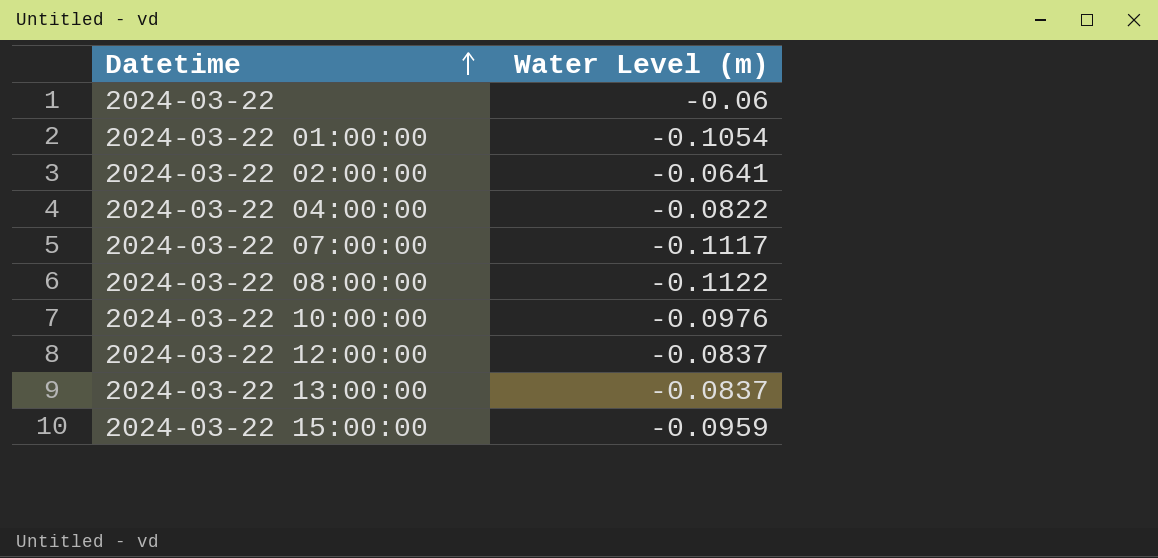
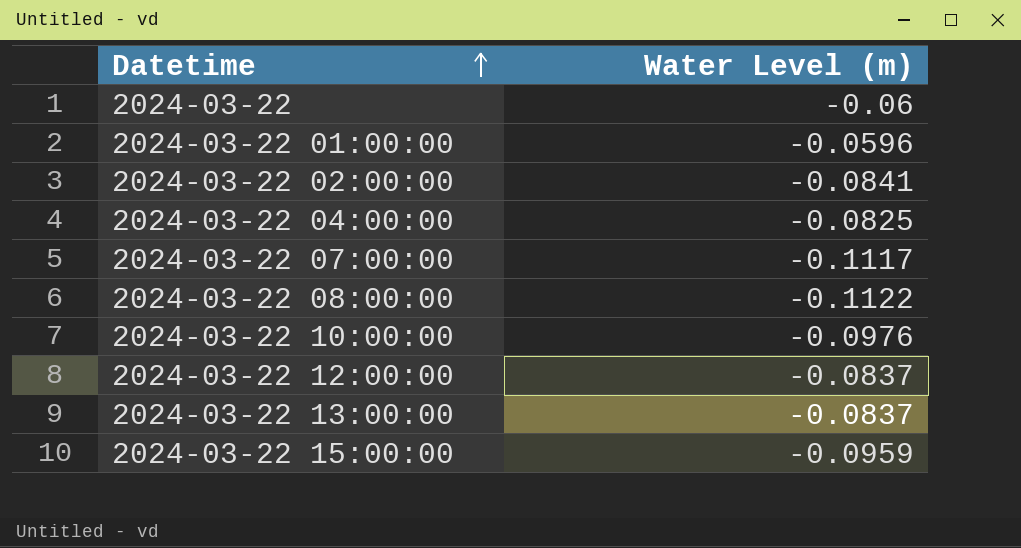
2024-03-22 01:00:00 | Water Level (m): -0.1054 -> -0.0596
2024-03-22 02:00:00 | Water Level (m): -0.0641 -> -0.0841
2024-03-22 04:00:00 | Water Level (m): -0.0822 -> -0.0825

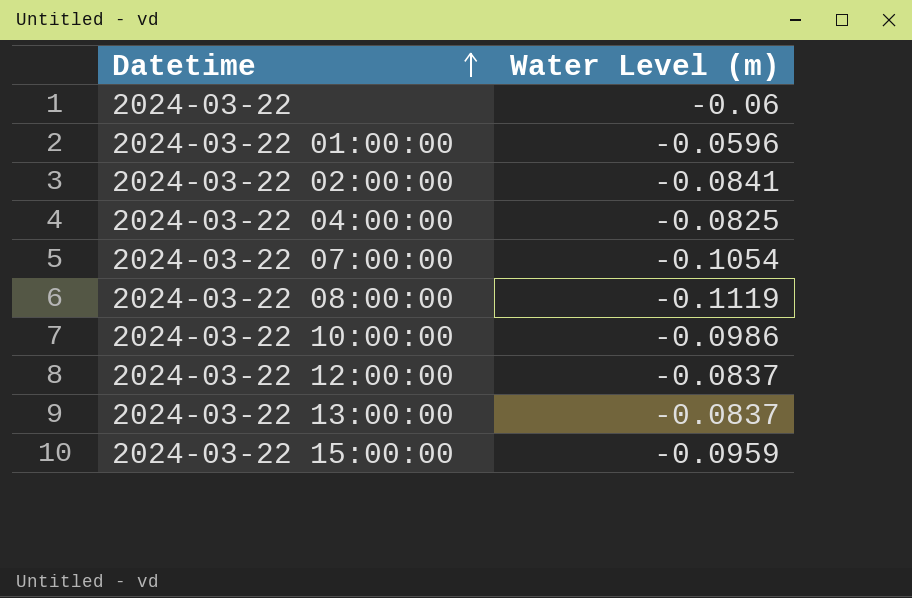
2024-03-22 07:00:00 | Water Level (m): -0.1117 -> -0.1054
2024-03-22 08:00:00 | Water Level (m): -0.1122 -> -0.1119
2024-03-22 10:00:00 | Water Level (m): -0.0976 -> -0.0986

